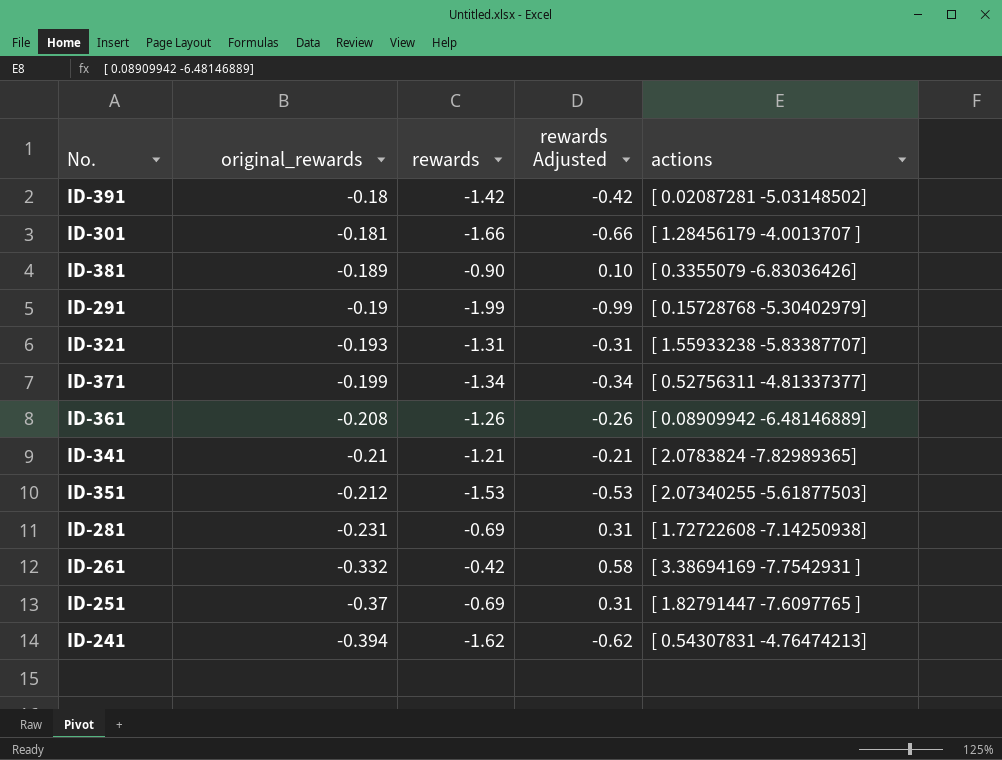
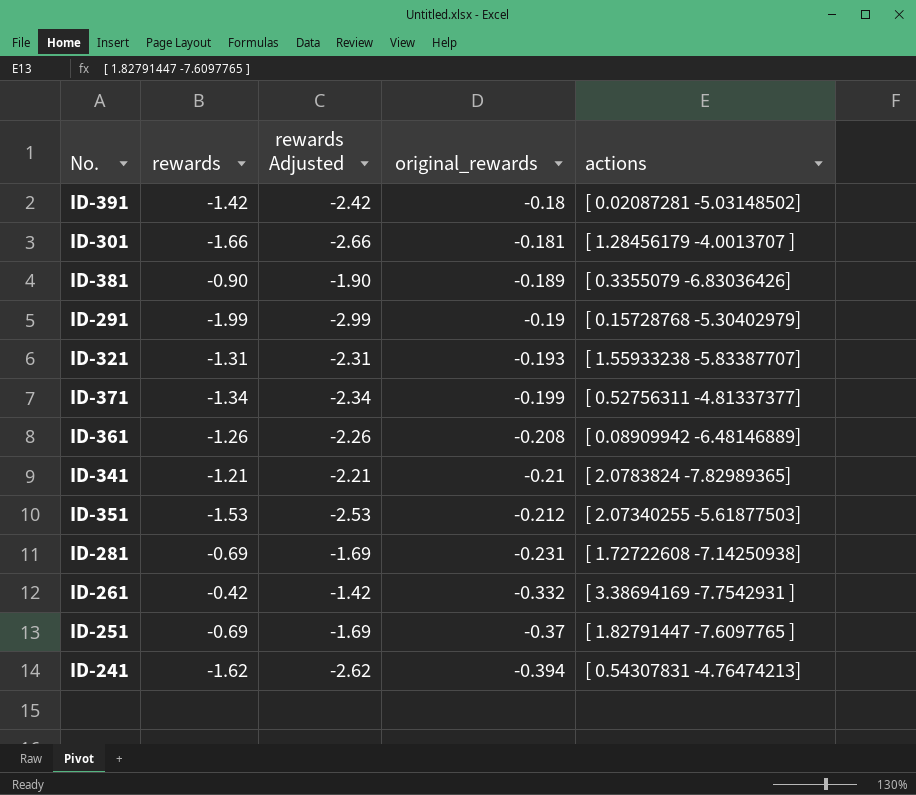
column rewards Adjusted | formula: [rewards] + 1 -> [rewards] - 1
column original_rewards | position: 2 -> 4

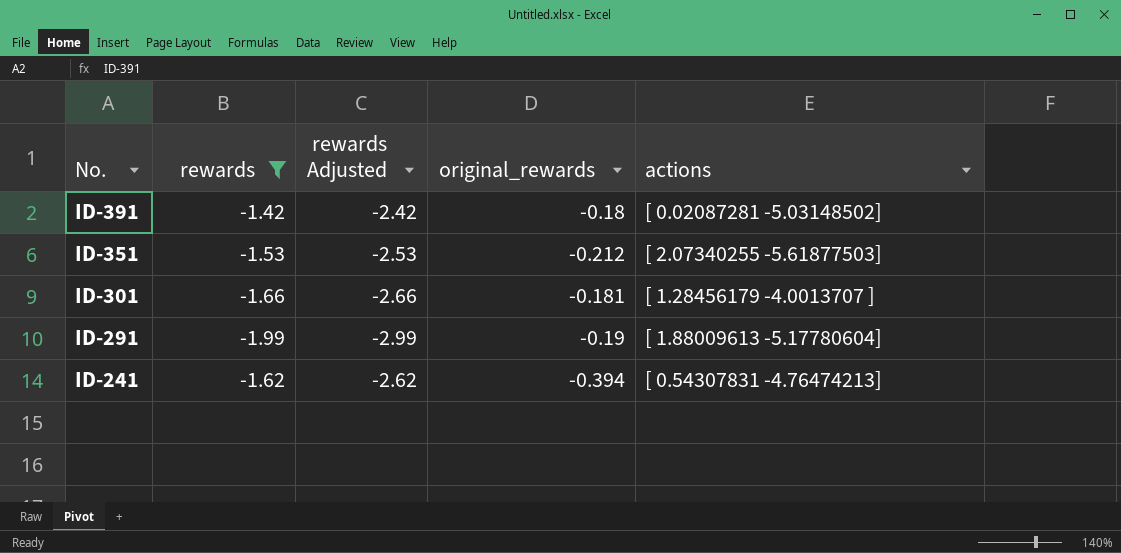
filter: none -> rewards <= -1.42
row order: original_rewards descending -> No. descending
ID-291 | actions: [ 0.15728768 -5.30402979] -> [ 1.88009613 -5.17780604]

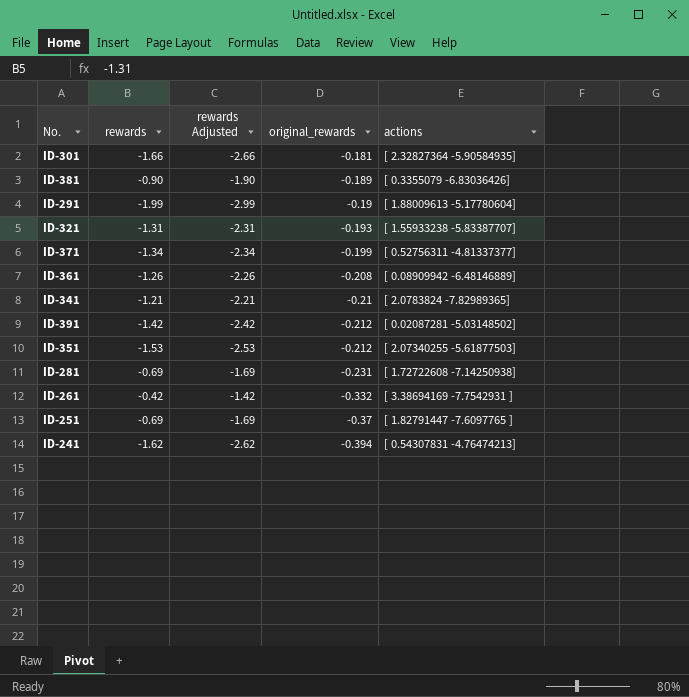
filter: rewards <= -1.42 -> none
row order: No. descending -> original_rewards descending
ID-301 | actions: [ 1.28456179 -4.0013707 ] -> [ 2.32827364 -5.90584935]
ID-391 | original_rewards: -0.18 -> -0.212

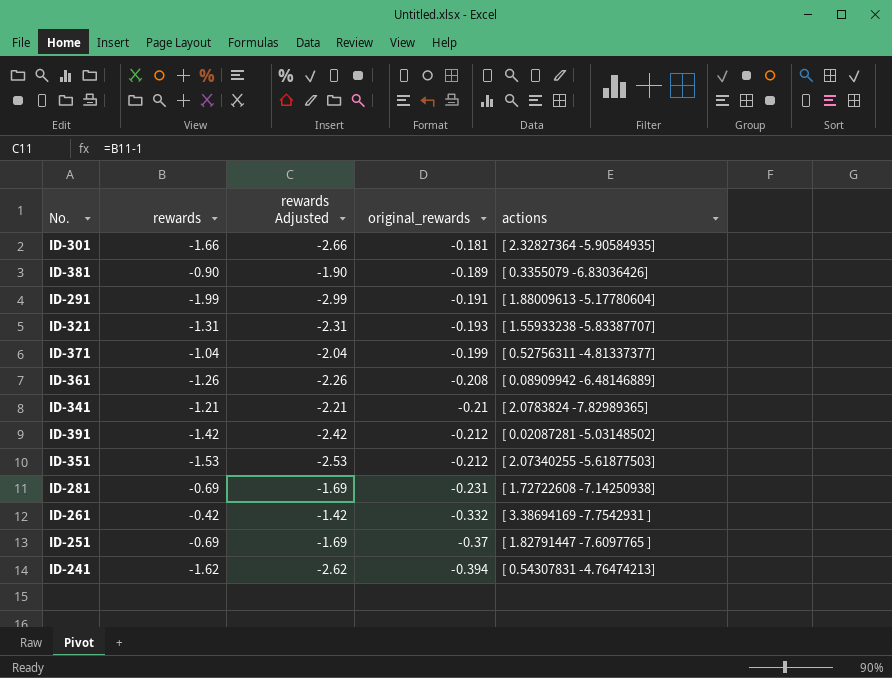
ID-291 | original_rewards: -0.19 -> -0.191
ID-371 | rewards: -1.34 -> -1.04
ID-371 | rewards Adjusted: -2.34 -> -2.04

